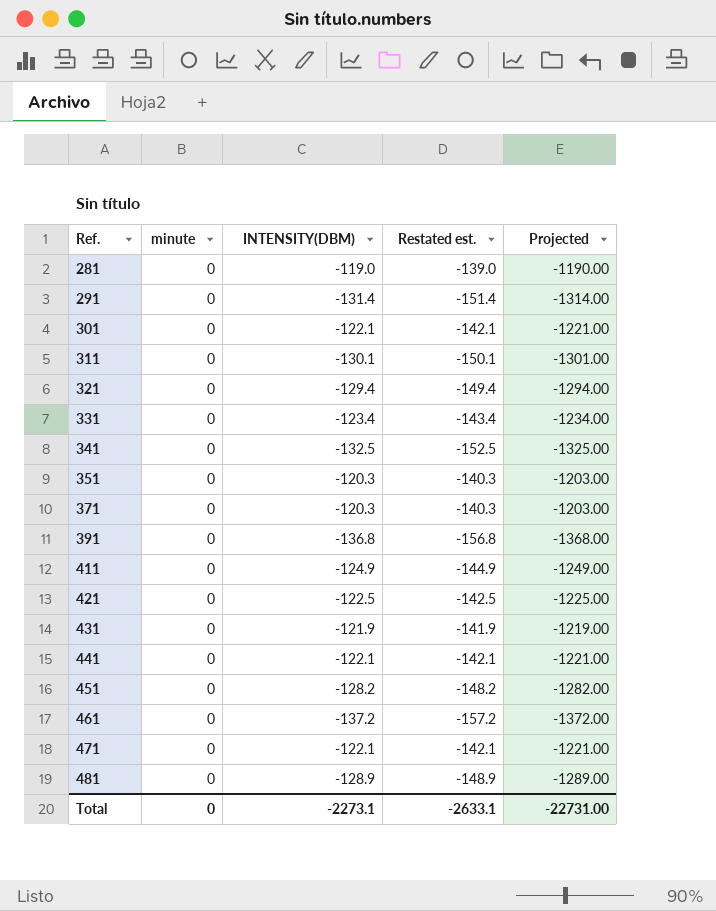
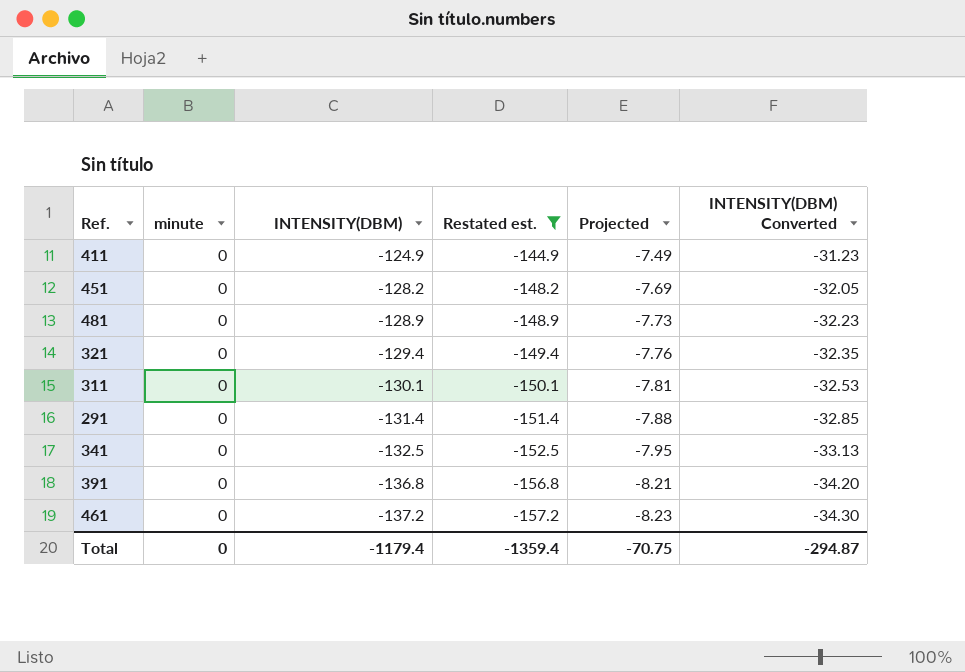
filter: none -> Restated est. <= -144.9
row order: Ref. ascending -> INTENSITY(DBM) descending
column Projected | formula: [INTENSITY(DBM)] * 10 -> [INTENSITY(DBM)] * 0.06
column INTENSITY(DBM) Converted | formula: none -> [INTENSITY(DBM)] * 0.25
Total | INTENSITY(DBM): -2273.1 -> -1179.4
Total | Restated est.: -2633.1 -> -1359.4
Total | Projected: -22731.00 -> -70.75

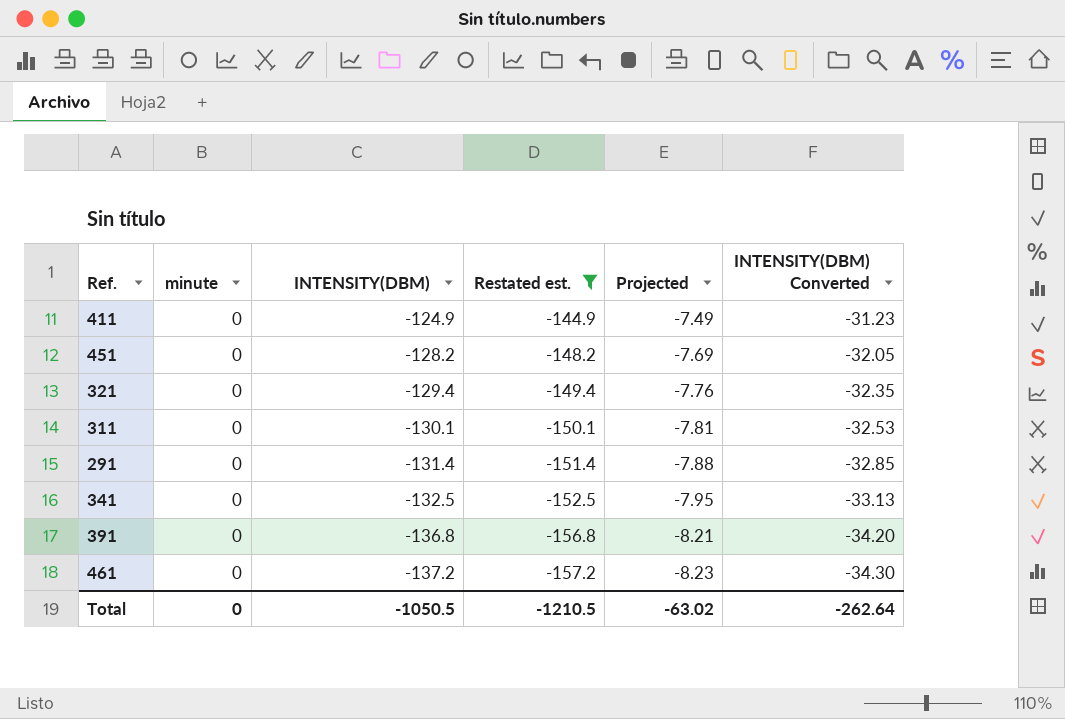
row 481: 0 | -128.9 | -148.9 | -7.73 | -32.23 -> none
Total | INTENSITY(DBM): -1179.4 -> -1050.5
Total | Restated est.: -1359.4 -> -1210.5
Total | Projected: -70.75 -> -63.02
Total | INTENSITY(DBM) Converted: -294.87 -> -262.64

